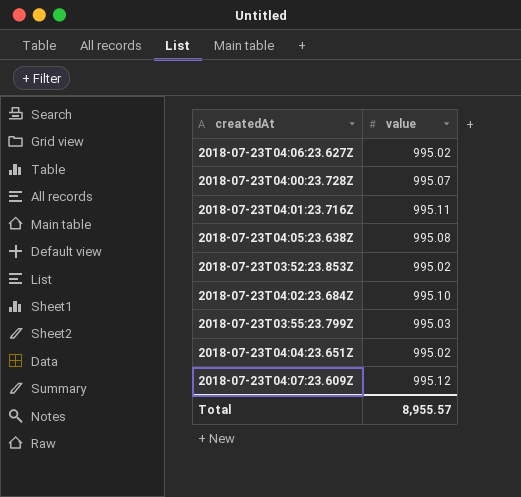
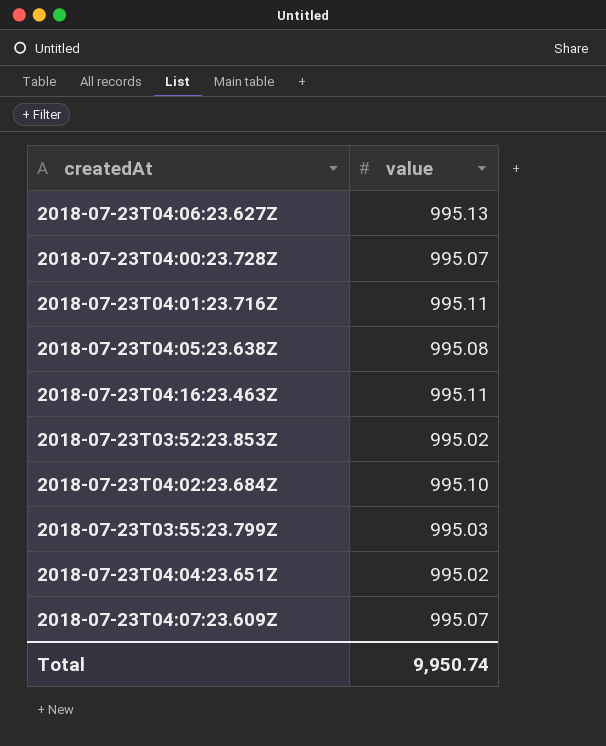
2018-07-23T04:06:23.627Z | value: 995.02 -> 995.13
row 2018-07-23T04:16:23.463Z: none -> 995.11
2018-07-23T04:07:23.609Z | value: 995.12 -> 995.07
Total | value: 8,955.57 -> 9,950.74

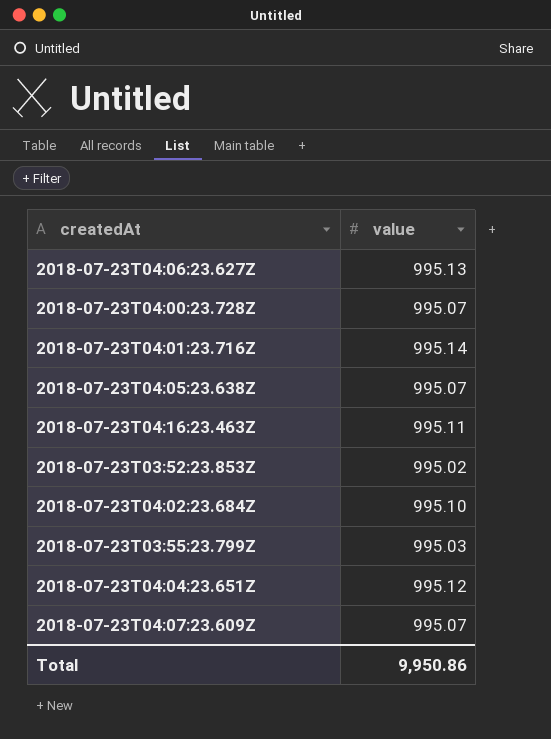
2018-07-23T04:01:23.716Z | value: 995.11 -> 995.14
2018-07-23T04:05:23.638Z | value: 995.08 -> 995.07
2018-07-23T04:04:23.651Z | value: 995.02 -> 995.12
Total | value: 9,950.74 -> 9,950.86

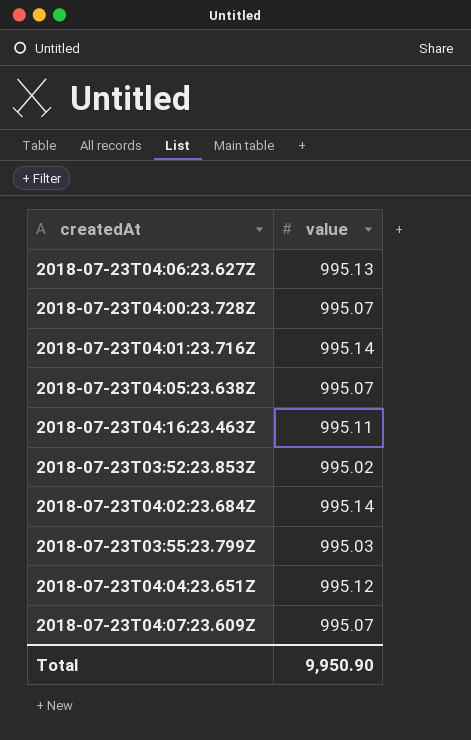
2018-07-23T04:02:23.684Z | value: 995.10 -> 995.14
Total | value: 9,950.86 -> 9,950.90

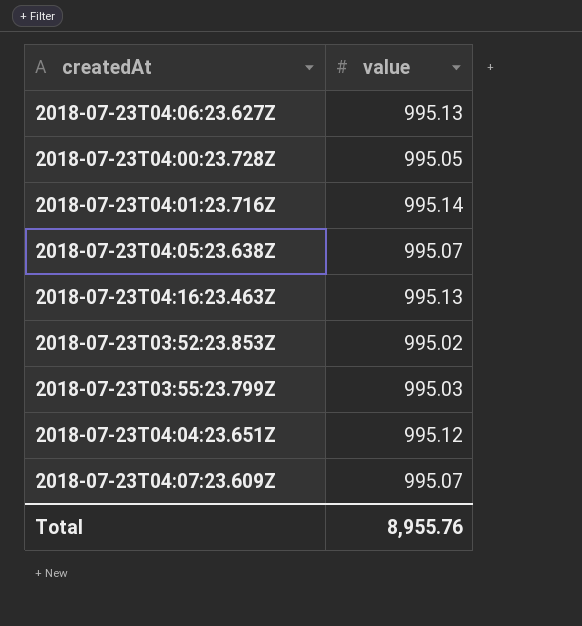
row 2018-07-23T04:02:23.684Z: 995.14 -> none
2018-07-23T04:00:23.728Z | value: 995.07 -> 995.05
2018-07-23T04:16:23.463Z | value: 995.11 -> 995.13
Total | value: 9,950.90 -> 8,955.76

